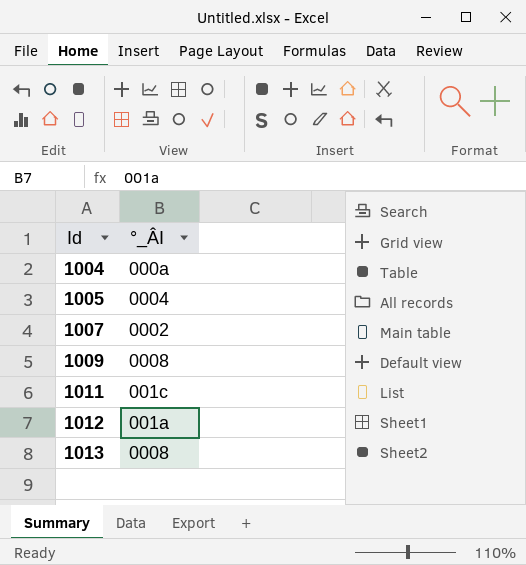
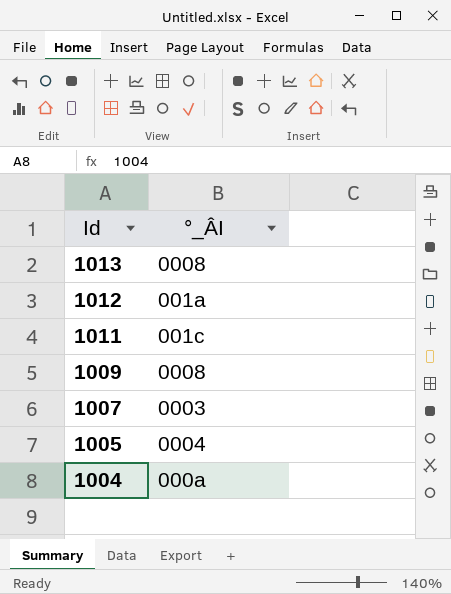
row order: Id ascending -> Id descending
1007 | °_ÂI: 0002 -> 0003

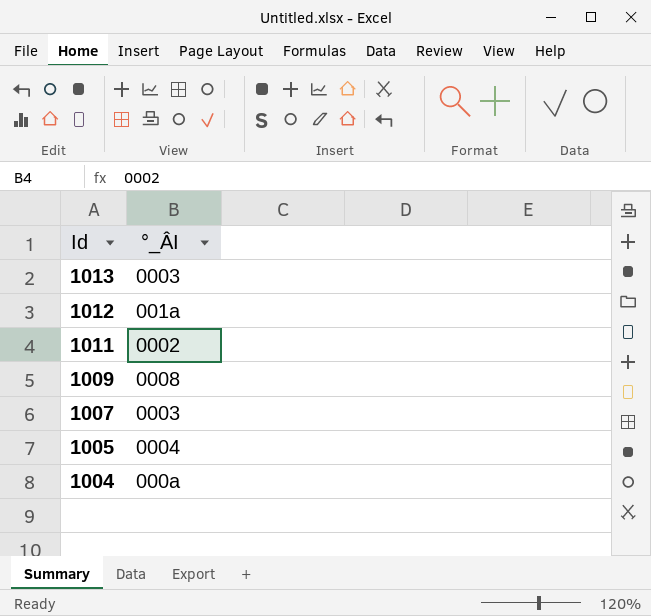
1013 | °_ÂI: 0008 -> 0003
1011 | °_ÂI: 001c -> 0002

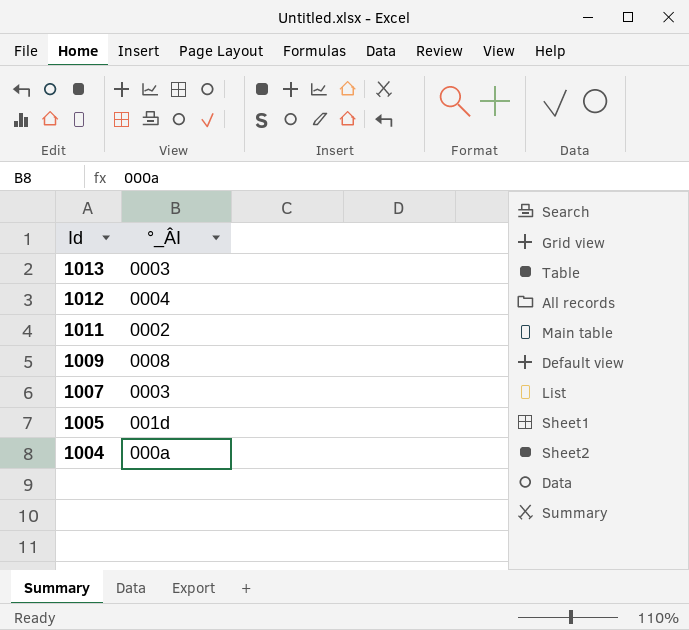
1012 | °_ÂI: 001a -> 0004
1005 | °_ÂI: 0004 -> 001d

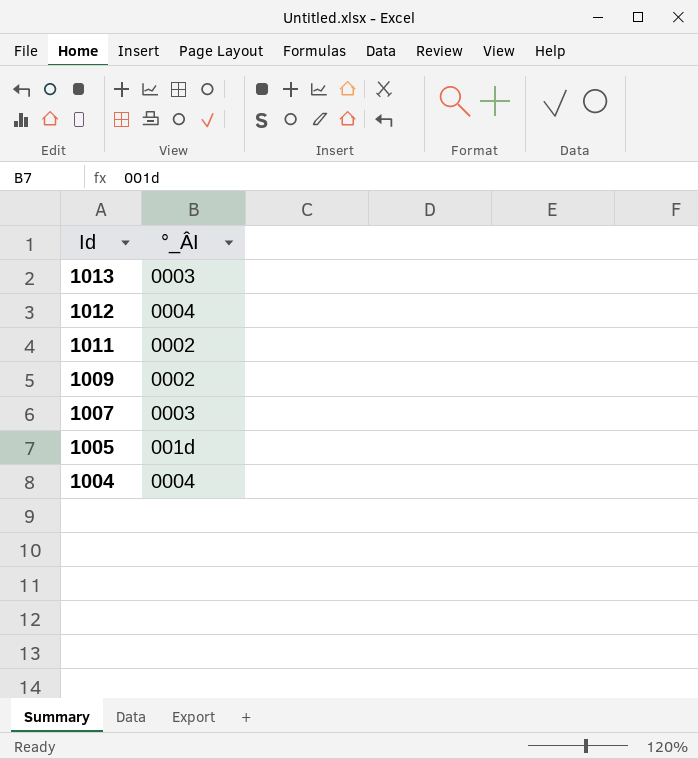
1009 | °_ÂI: 0008 -> 0002
1004 | °_ÂI: 000a -> 0004

